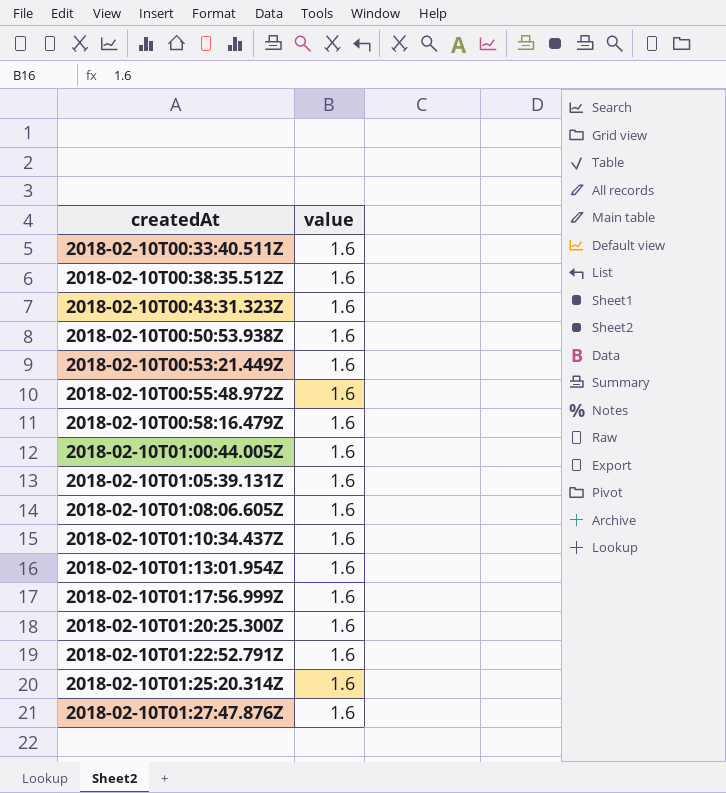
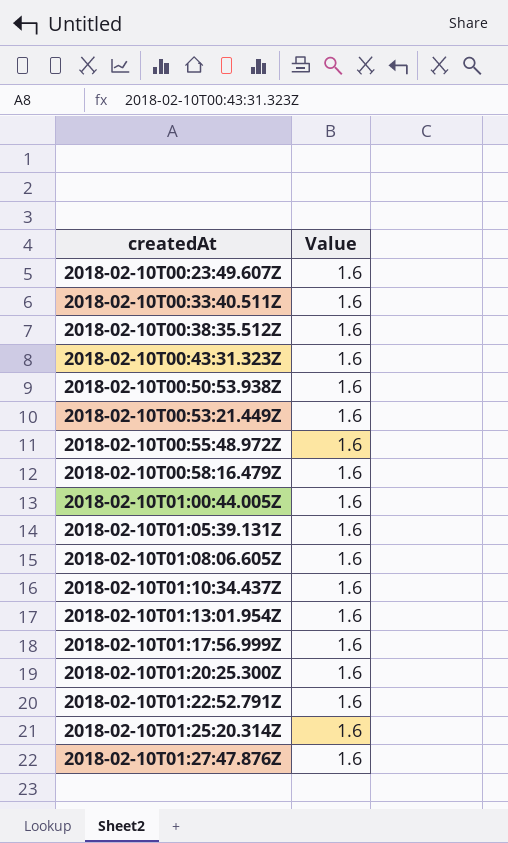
column name: value -> Value
row 2018-02-10T00:23:49.607Z: none -> 1.6

